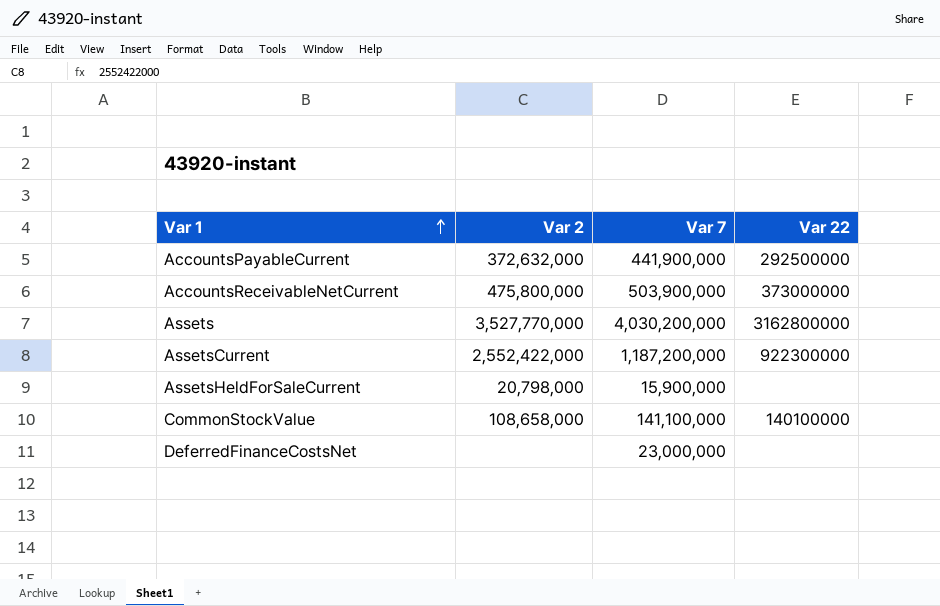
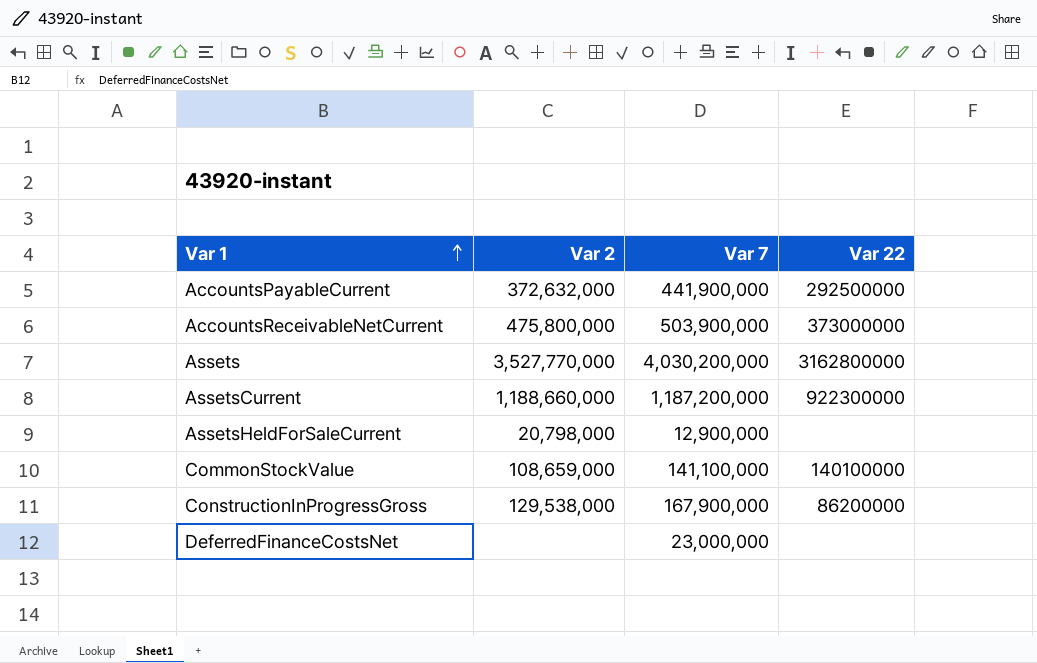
AssetsCurrent | Var 2: 2,552,422,000 -> 1,188,660,000
AssetsHeldForSaleCurrent | Var 7: 15,900,000 -> 12,900,000
CommonStockValue | Var 2: 108,658,000 -> 108,659,000
row ConstructionInProgressGross: none -> 129,538,000 | 167,900,000 | 86200000

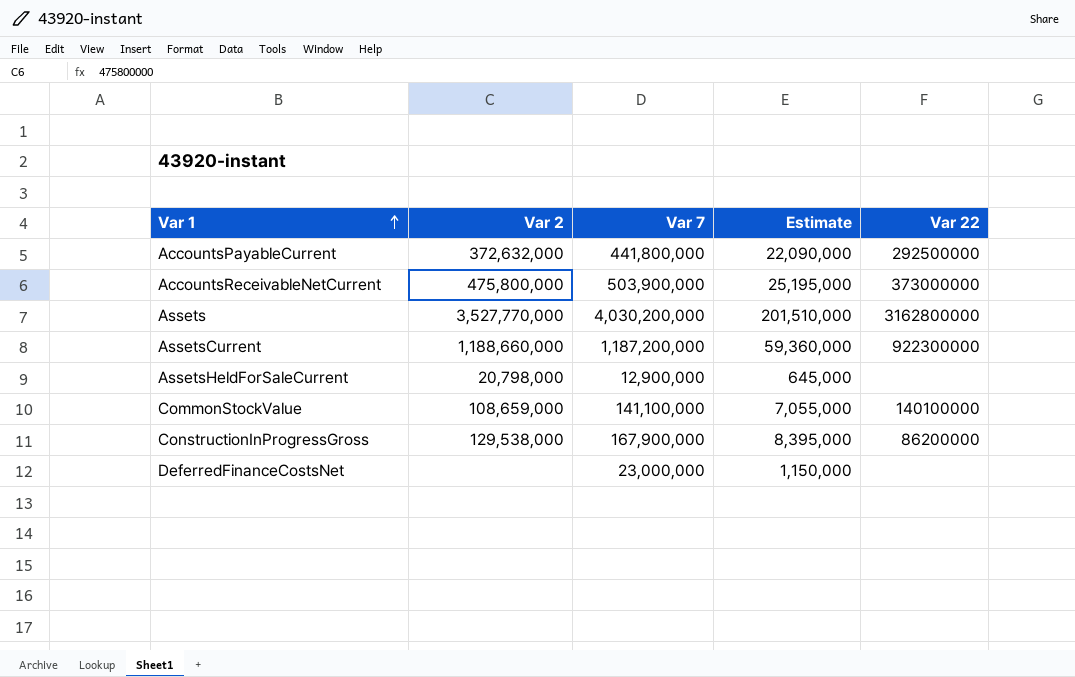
column Estimate | formula: none -> [Var 7] * 0.05
AccountsPayableCurrent | Var 7: 441,900,000 -> 441,800,000

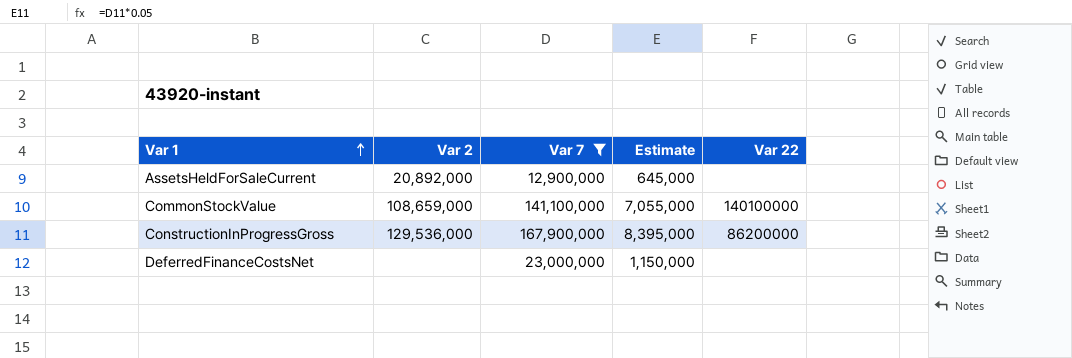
filter: none -> Var 7 <= 167,900,000
AssetsHeldForSaleCurrent | Var 2: 20,798,000 -> 20,892,000
ConstructionInProgressGross | Var 2: 129,538,000 -> 129,536,000

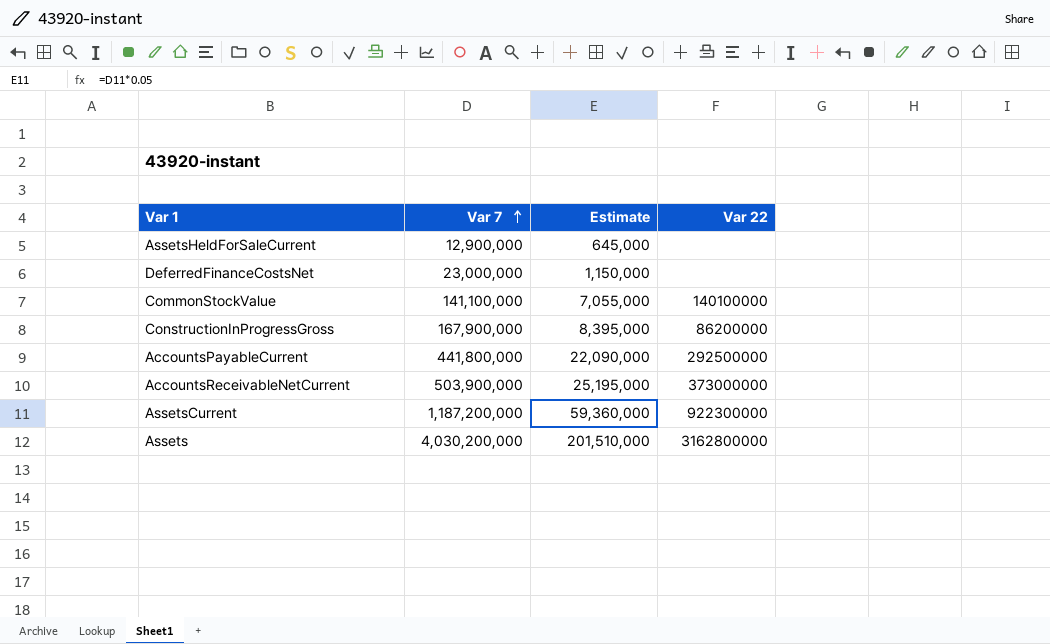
filter: Var 7 <= 167,900,000 -> none
row order: Var 1 ascending -> Var 7 ascending
column Var 2 | position: 2 -> none

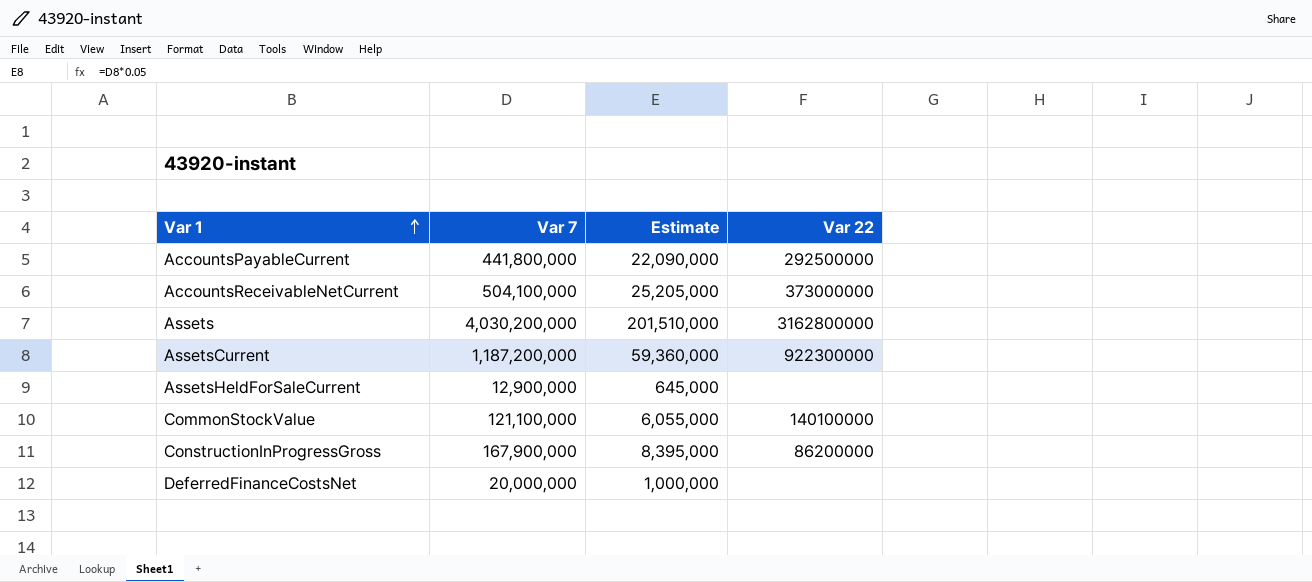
row order: Var 7 ascending -> Var 1 ascending
AccountsReceivableNetCurrent | Var 7: 503,900,000 -> 504,100,000
AccountsReceivableNetCurrent | Estimate: 25,195,000 -> 25,205,000
CommonStockValue | Var 7: 141,100,000 -> 121,100,000
CommonStockValue | Estimate: 7,055,000 -> 6,055,000
DeferredFinanceCostsNet | Var 7: 23,000,000 -> 20,000,000
DeferredFinanceCostsNet | Estimate: 1,150,000 -> 1,000,000

